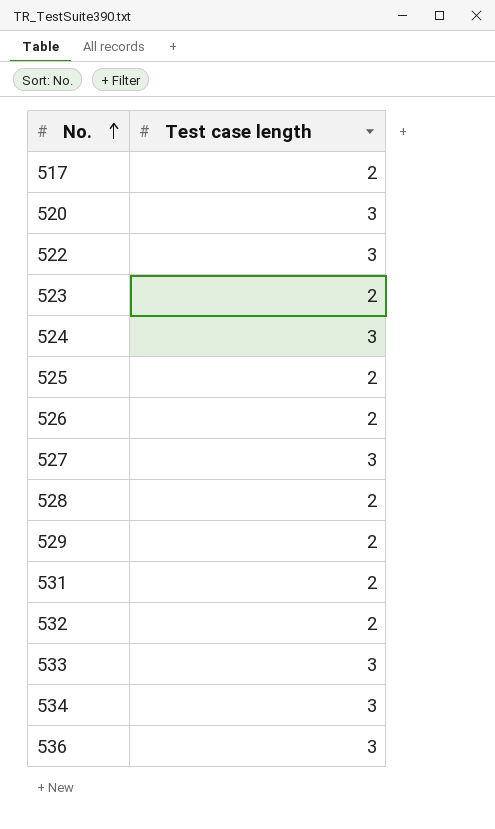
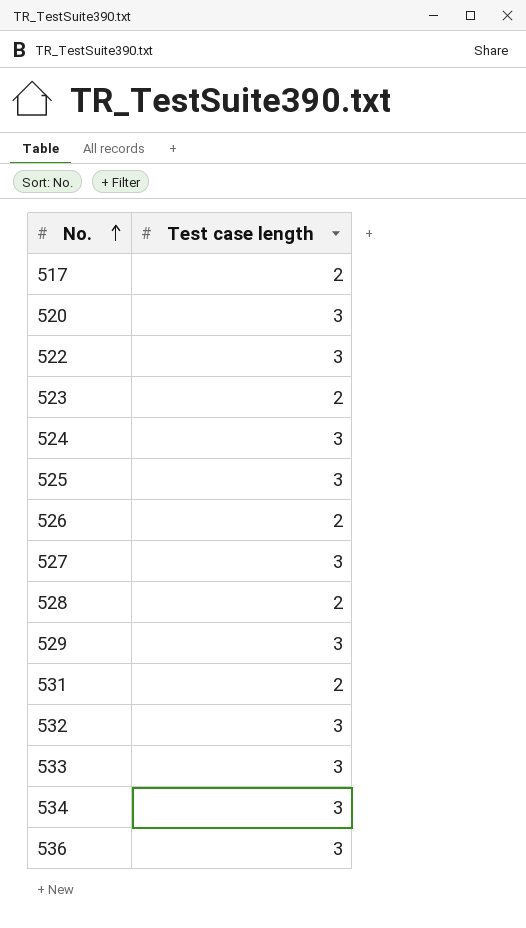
525 | Test case length: 2 -> 3
529 | Test case length: 2 -> 3
532 | Test case length: 2 -> 3

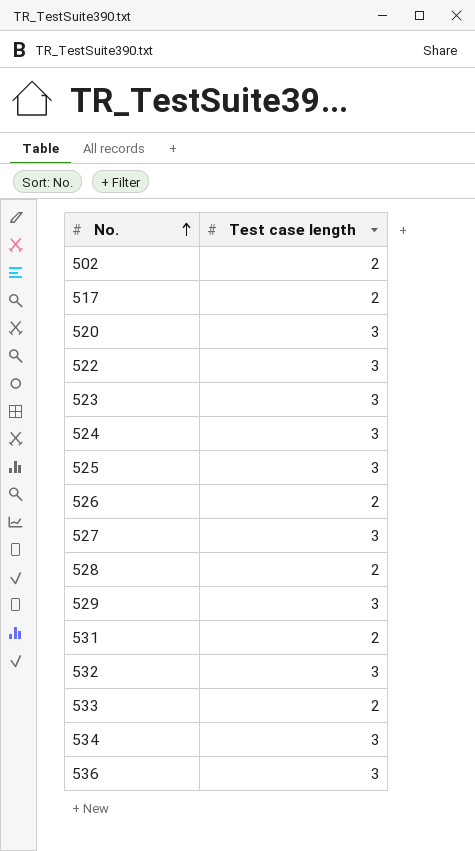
row 502: none -> 2
523 | Test case length: 2 -> 3
533 | Test case length: 3 -> 2

